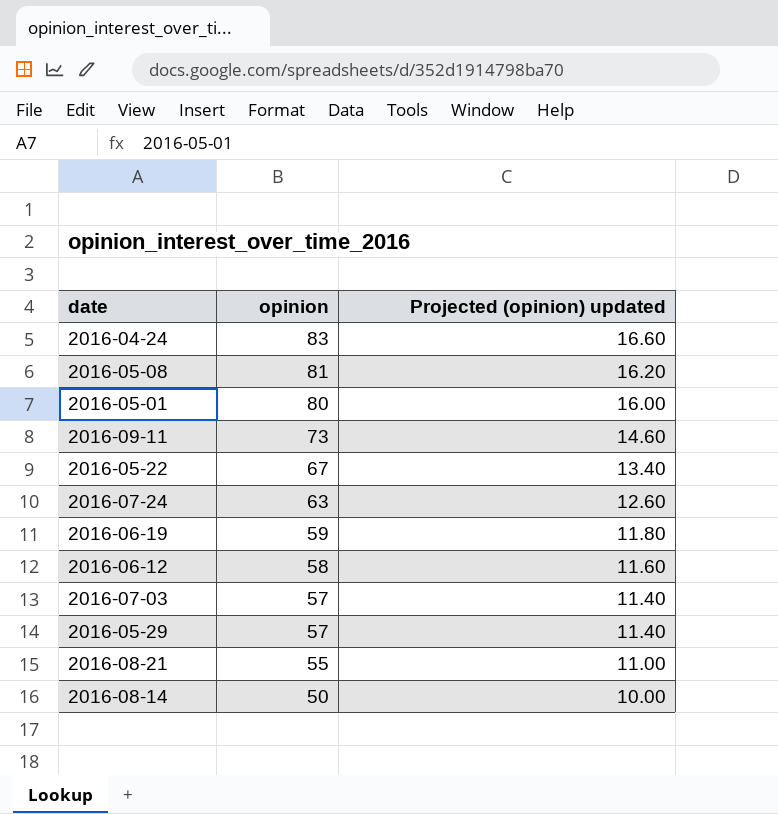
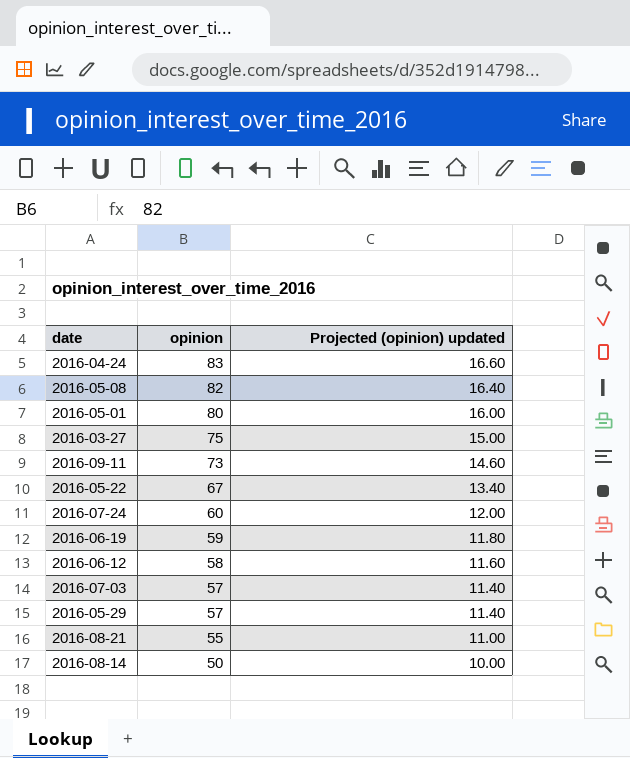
2016-05-08 | opinion: 81 -> 82
2016-05-08 | Projected (opinion) updated: 16.20 -> 16.40
row 2016-03-27: none -> 75 | 15.00
2016-07-24 | opinion: 63 -> 60
2016-07-24 | Projected (opinion) updated: 12.60 -> 12.00

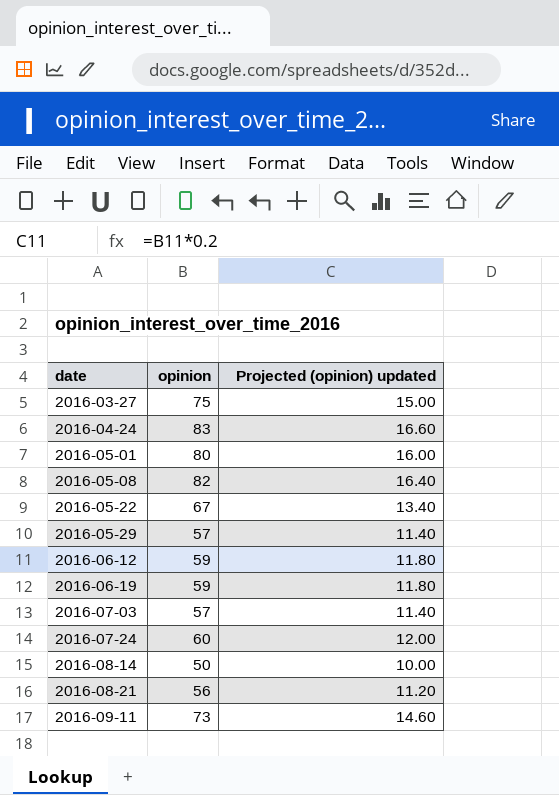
row order: opinion descending -> date ascending
2016-06-12 | opinion: 58 -> 59
2016-06-12 | Projected (opinion) updated: 11.60 -> 11.80
2016-08-21 | opinion: 55 -> 56
2016-08-21 | Projected (opinion) updated: 11.00 -> 11.20

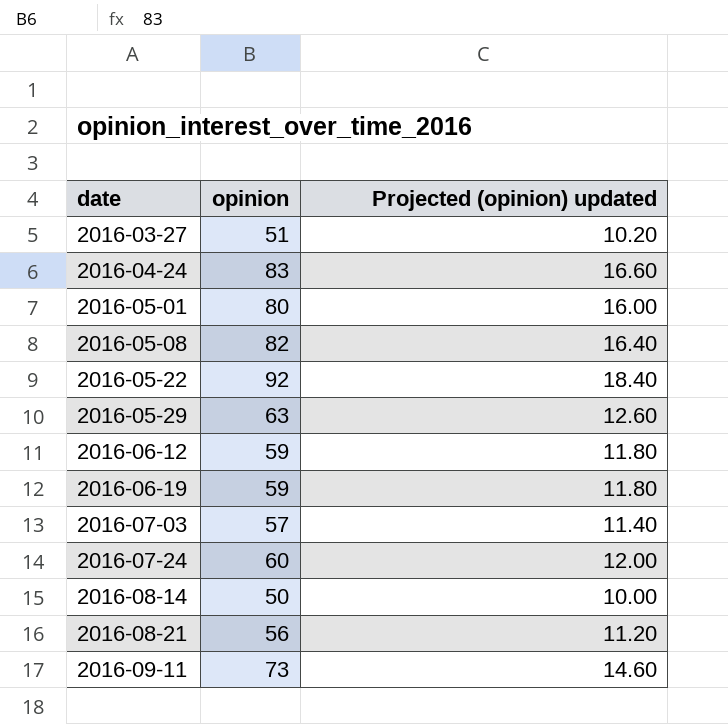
2016-03-27 | opinion: 75 -> 51
2016-03-27 | Projected (opinion) updated: 15.00 -> 10.20
2016-05-22 | opinion: 67 -> 92
2016-05-22 | Projected (opinion) updated: 13.40 -> 18.40
2016-05-29 | opinion: 57 -> 63
2016-05-29 | Projected (opinion) updated: 11.40 -> 12.60

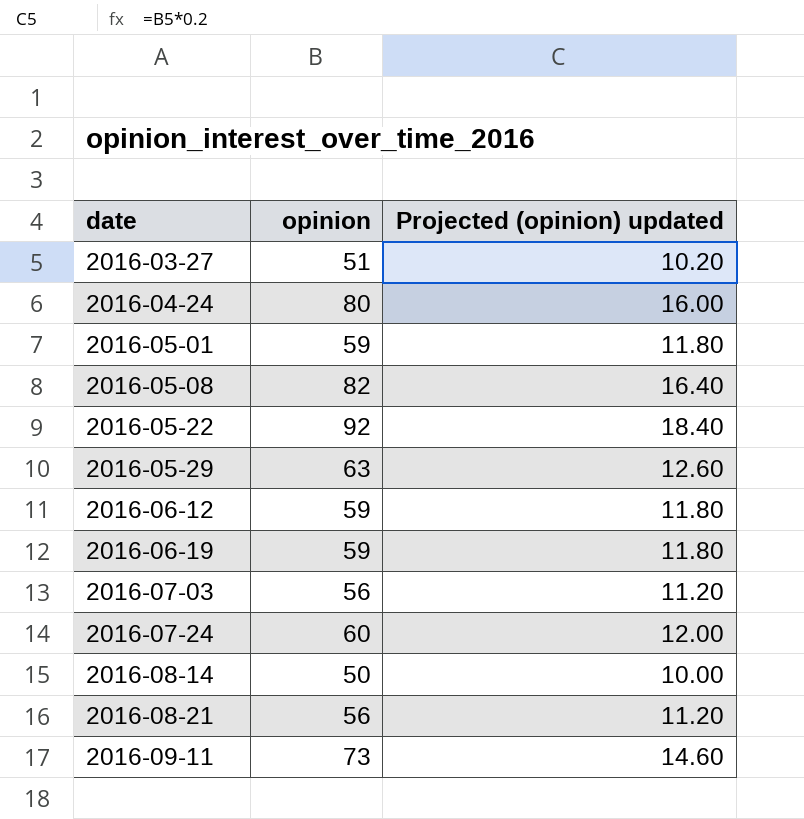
2016-04-24 | opinion: 83 -> 80
2016-04-24 | Projected (opinion) updated: 16.60 -> 16.00
2016-05-01 | opinion: 80 -> 59
2016-05-01 | Projected (opinion) updated: 16.00 -> 11.80
2016-07-03 | opinion: 57 -> 56
2016-07-03 | Projected (opinion) updated: 11.40 -> 11.20

